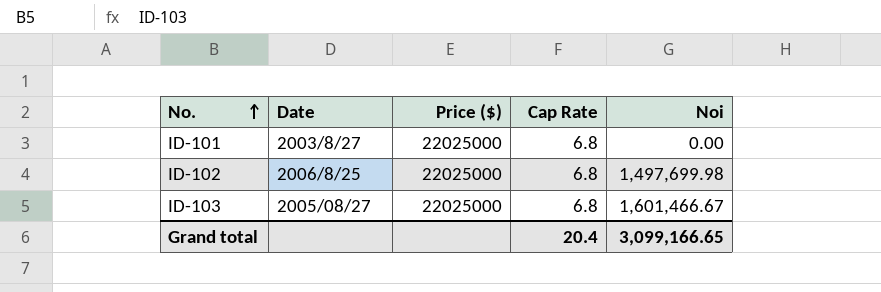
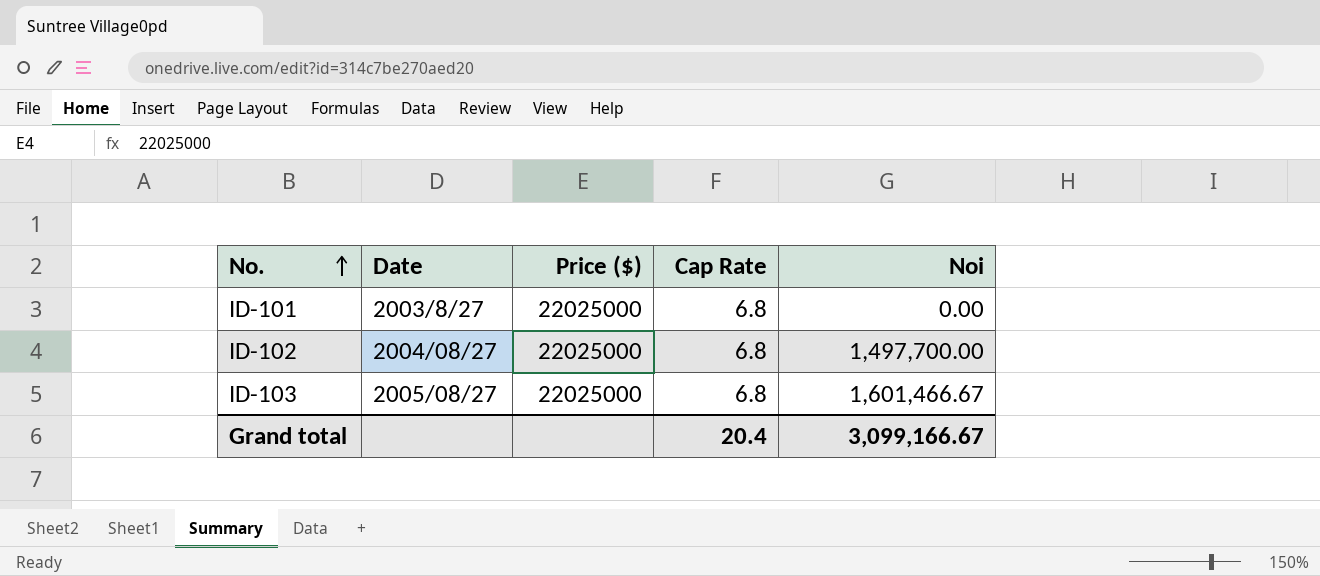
ID-102 | Date: 2006/8/25 -> 2004/08/27
ID-102 | Noi: 1,497,699.98 -> 1,497,700.00
Grand total | Noi: 3,099,166.65 -> 3,099,166.67

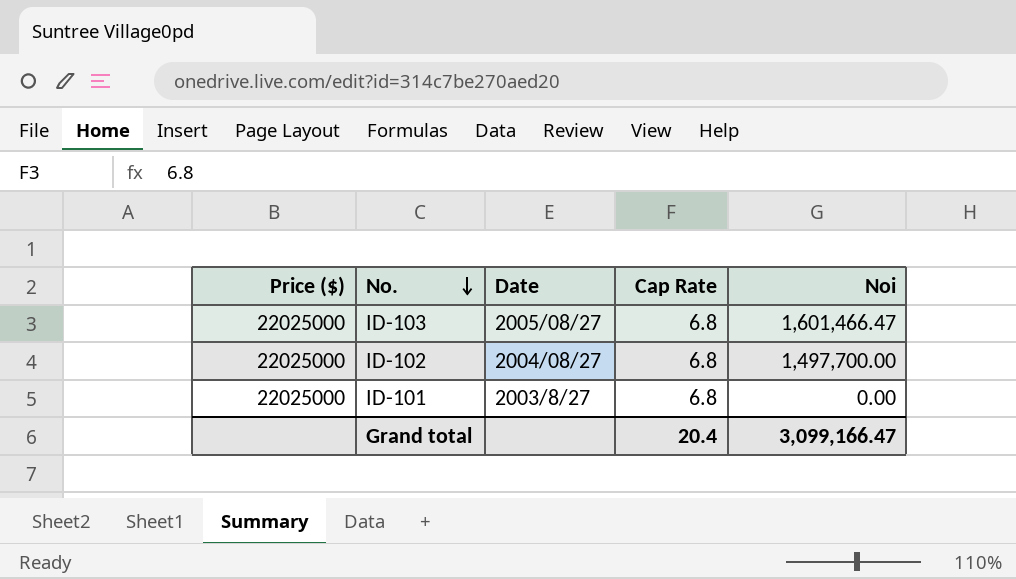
row order: No. ascending -> No. descending
column Price ($) | position: 3 -> 1
ID-103 | Noi: 1,601,466.67 -> 1,601,466.47
Grand total | Noi: 3,099,166.67 -> 3,099,166.47

